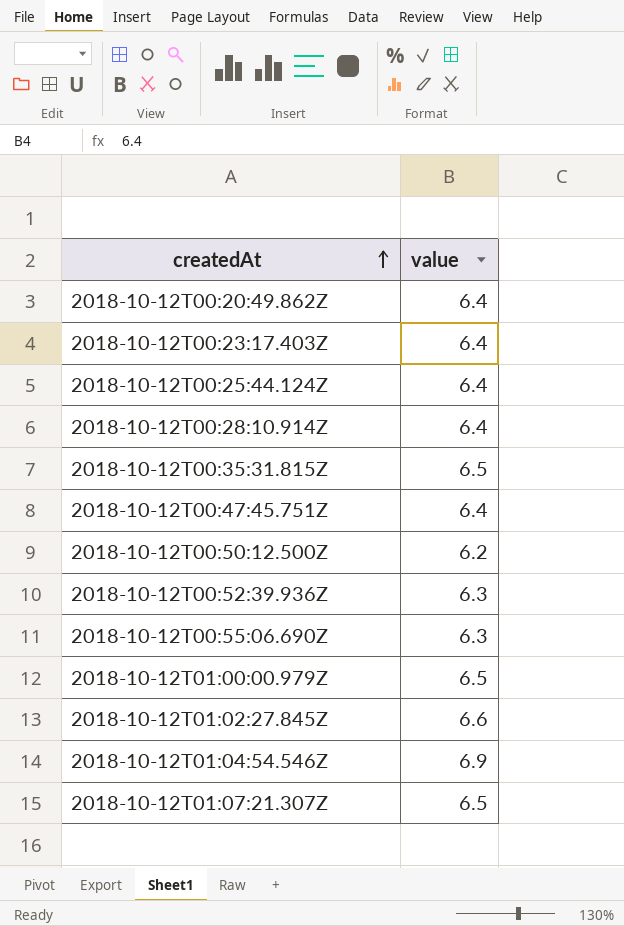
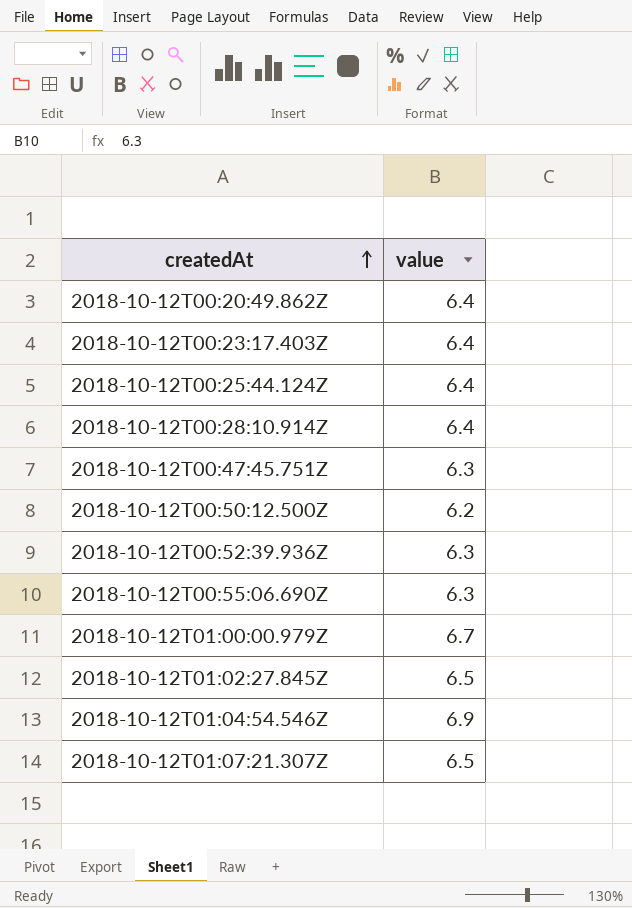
row 2018-10-12T00:35:31.815Z: 6.5 -> none
2018-10-12T00:47:45.751Z | value: 6.4 -> 6.3
2018-10-12T01:00:00.979Z | value: 6.5 -> 6.7
2018-10-12T01:02:27.845Z | value: 6.6 -> 6.5

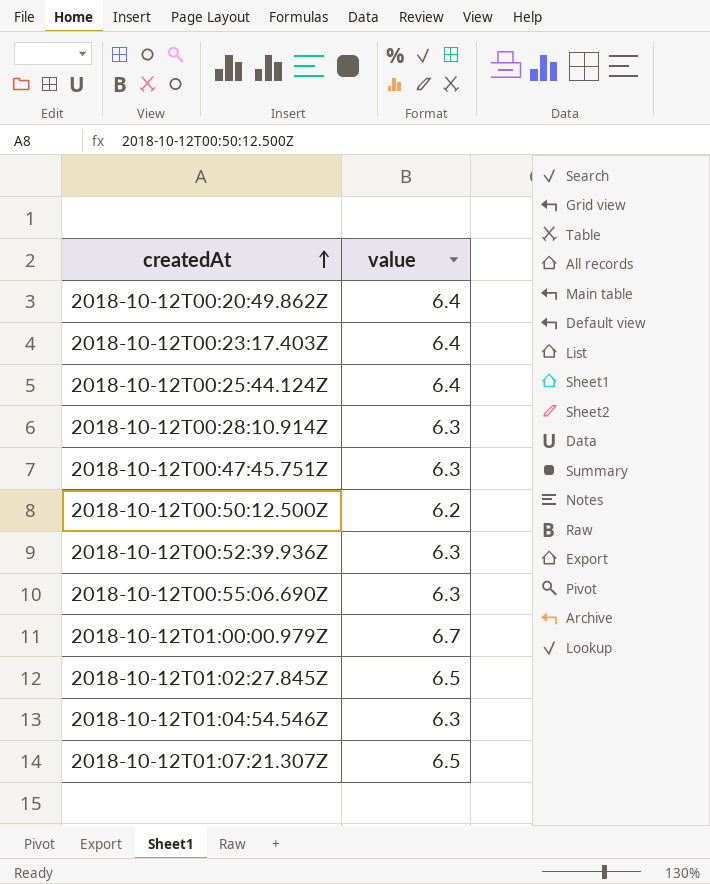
2018-10-12T00:28:10.914Z | value: 6.4 -> 6.3
2018-10-12T01:04:54.546Z | value: 6.9 -> 6.3

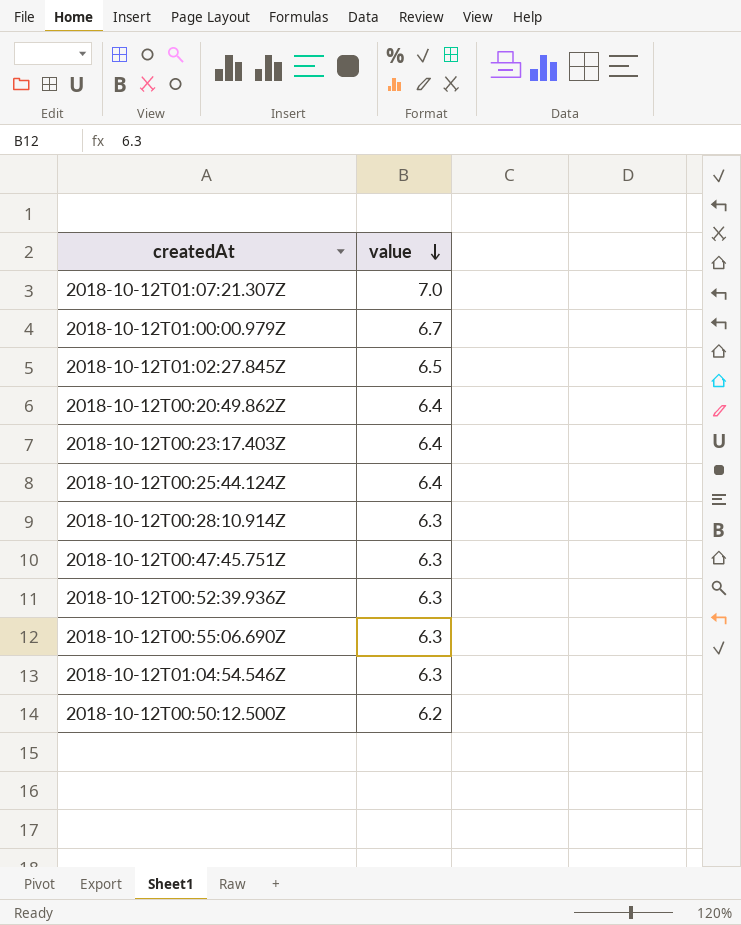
row order: createdAt ascending -> value descending
2018-10-12T01:07:21.307Z | value: 6.5 -> 7.0

